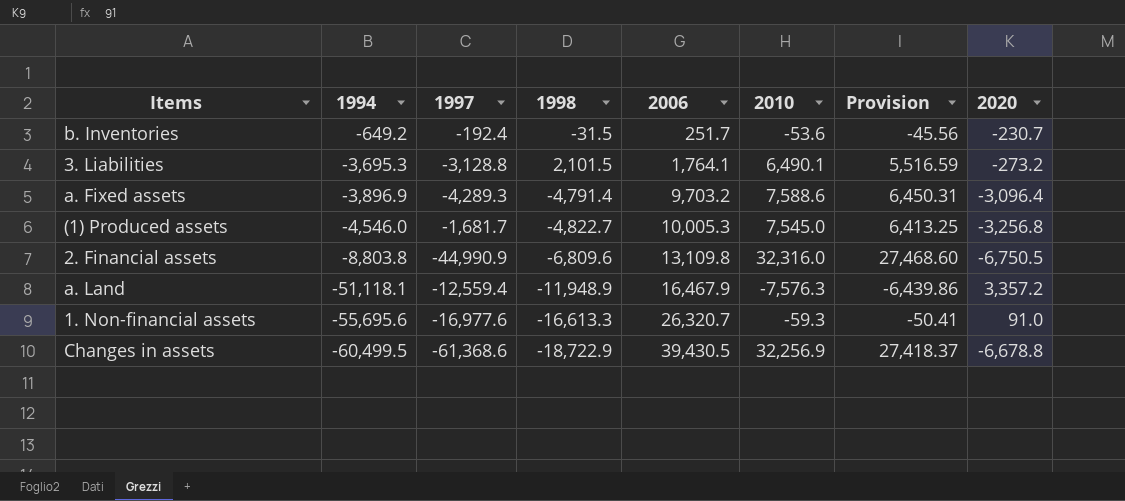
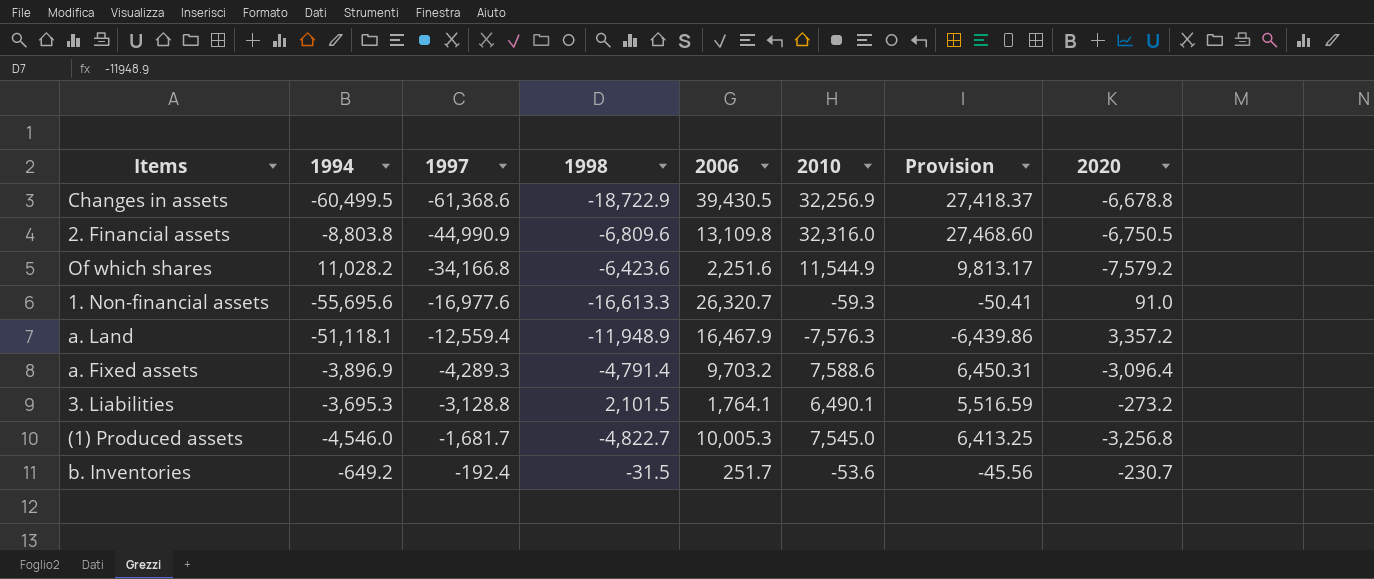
row order: 1994 descending -> 1997 ascending
row Of which shares: none -> 11,028.2 | -34,166.8 | -6,423.6 | 2,251.6 | 11,544.9 | 9,813.17 | -7,579.2

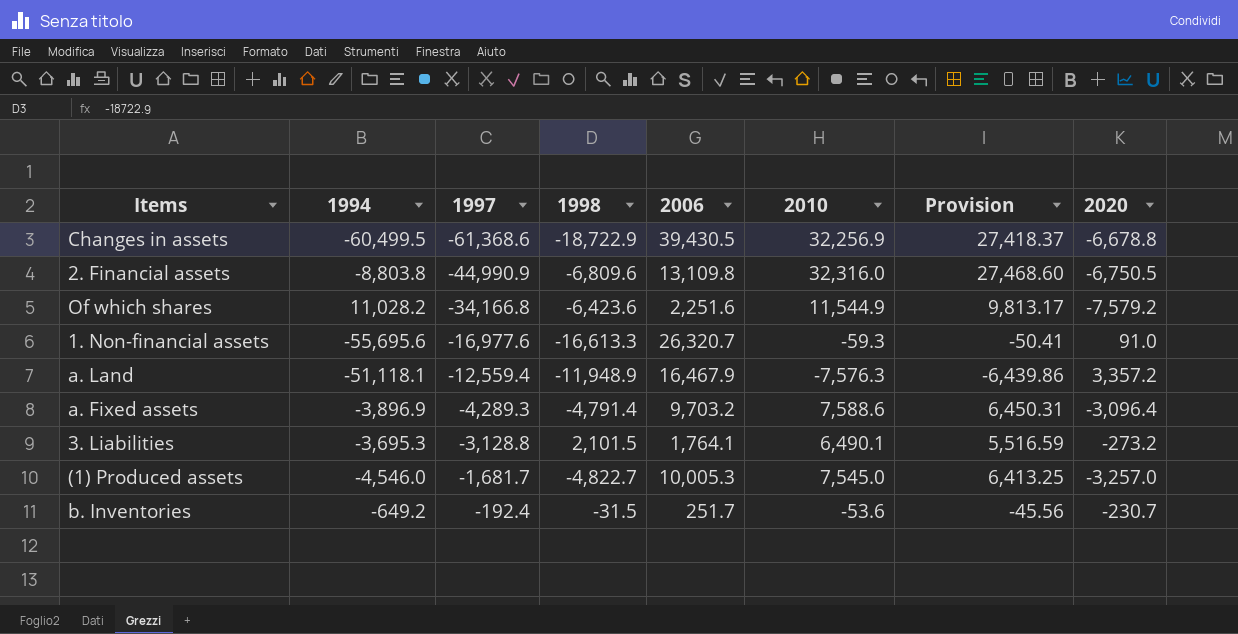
(1) Produced assets | 2020: -3,256.8 -> -3,257.0

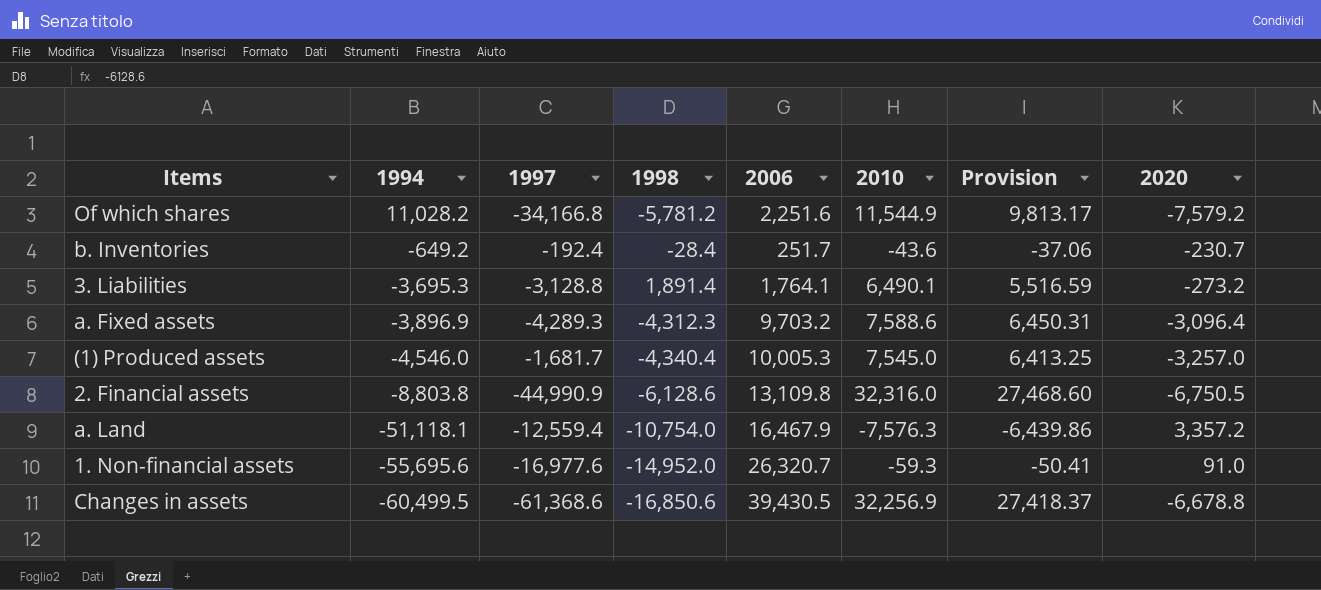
row order: 1997 ascending -> 1994 descending
Of which shares | 1998: -6,423.6 -> -5,781.2
b. Inventories | 1998: -31.5 -> -28.4
b. Inventories | 2010: -53.6 -> -43.6
b. Inventories | Provision: -45.56 -> -37.06
3. Liabilities | 1998: 2,101.5 -> 1,891.4
a. Fixed assets | 1998: -4,791.4 -> -4,312.3
(1) Produced assets | 1998: -4,822.7 -> -4,340.4
2. Financial assets | 1998: -6,809.6 -> -6,128.6
a. Land | 1998: -11,948.9 -> -10,754.0
1. Non-financial assets | 1998: -16,613.3 -> -14,952.0
Changes in assets | 1998: -18,722.9 -> -16,850.6

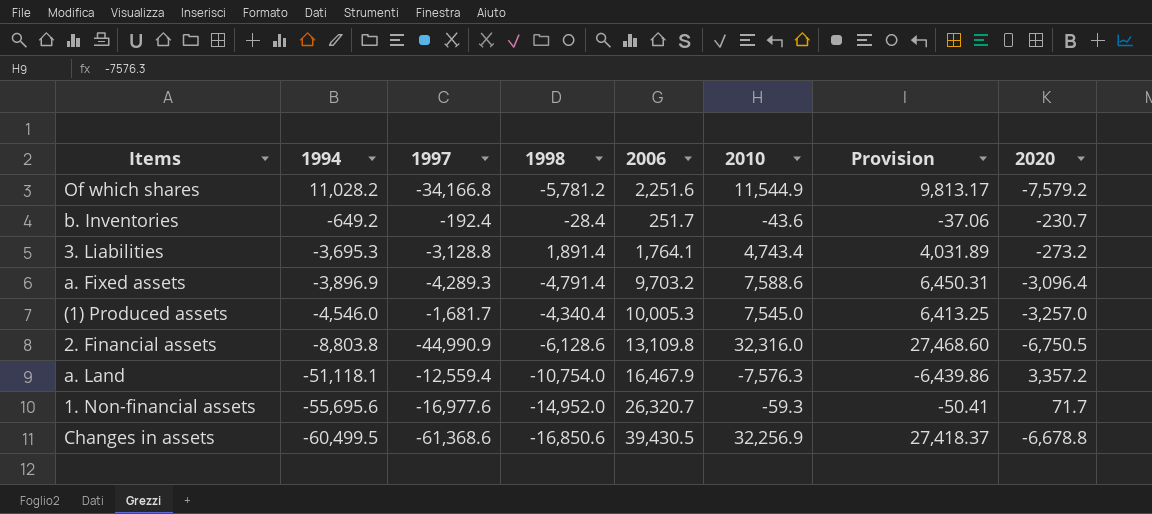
3. Liabilities | 2010: 6,490.1 -> 4,743.4
3. Liabilities | Provision: 5,516.59 -> 4,031.89
a. Fixed assets | 1998: -4,312.3 -> -4,791.4
1. Non-financial assets | 2020: 91.0 -> 71.7

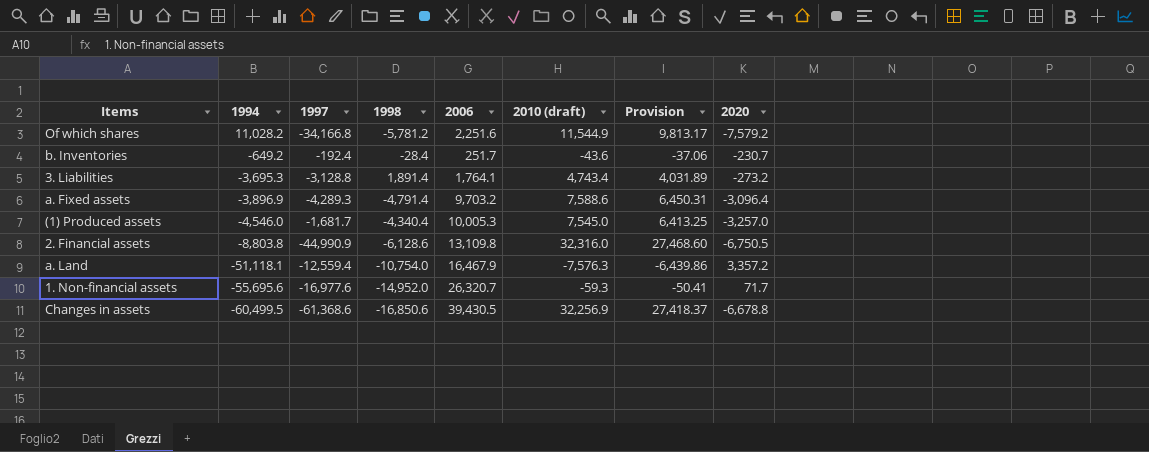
column name: 2010 -> 2010 (draft)

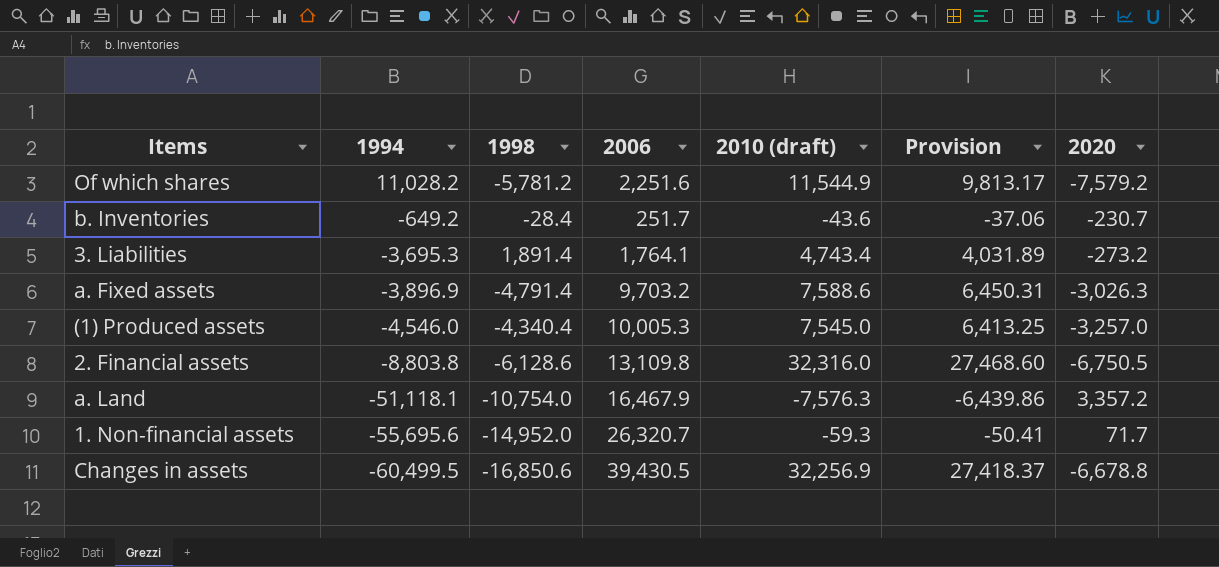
column 1997 | position: 3 -> none
a. Fixed assets | 2020: -3,096.4 -> -3,026.3

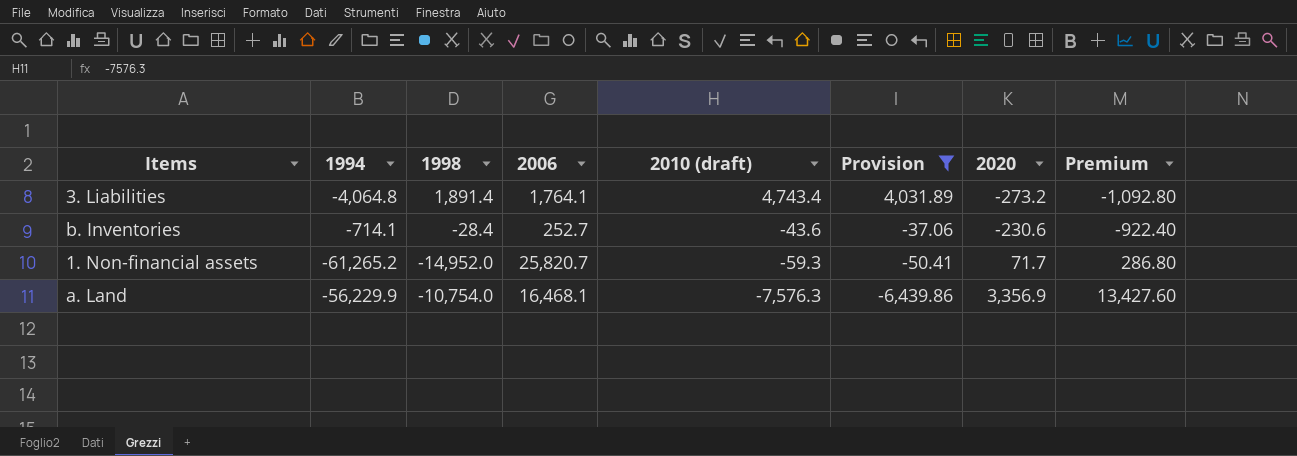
filter: none -> Provision <= 4,031.89
row order: 1994 descending -> 2010 (draft) descending
column Premium | formula: none -> [2020] * 4
3. Liabilities | 1994: -3,695.3 -> -4,064.8
b. Inventories | 1994: -649.2 -> -714.1
b. Inventories | 2006: 251.7 -> 252.7
b. Inventories | 2020: -230.7 -> -230.6
1. Non-financial assets | 1994: -55,695.6 -> -61,265.2
1. Non-financial assets | 2006: 26,320.7 -> 25,820.7
a. Land | 1994: -51,118.1 -> -56,229.9
a. Land | 2006: 16,467.9 -> 16,468.1
a. Land | 2020: 3,357.2 -> 3,356.9

